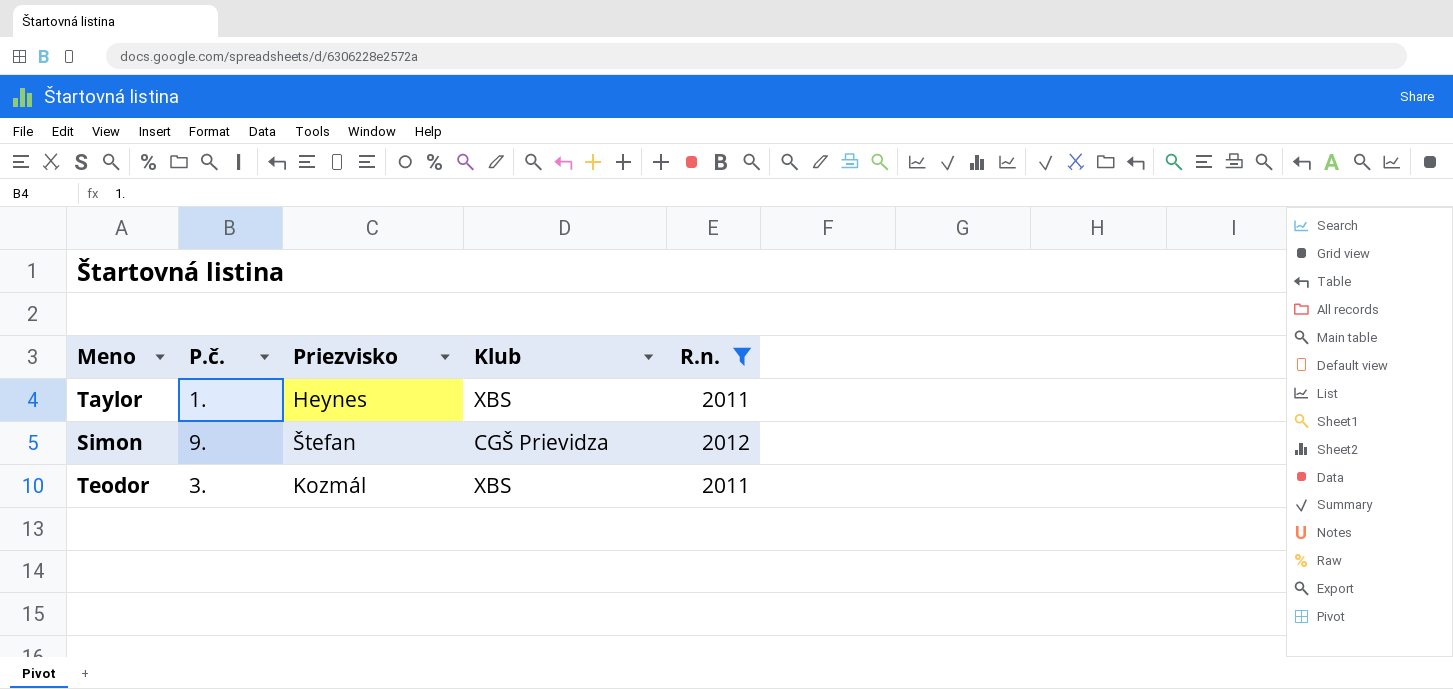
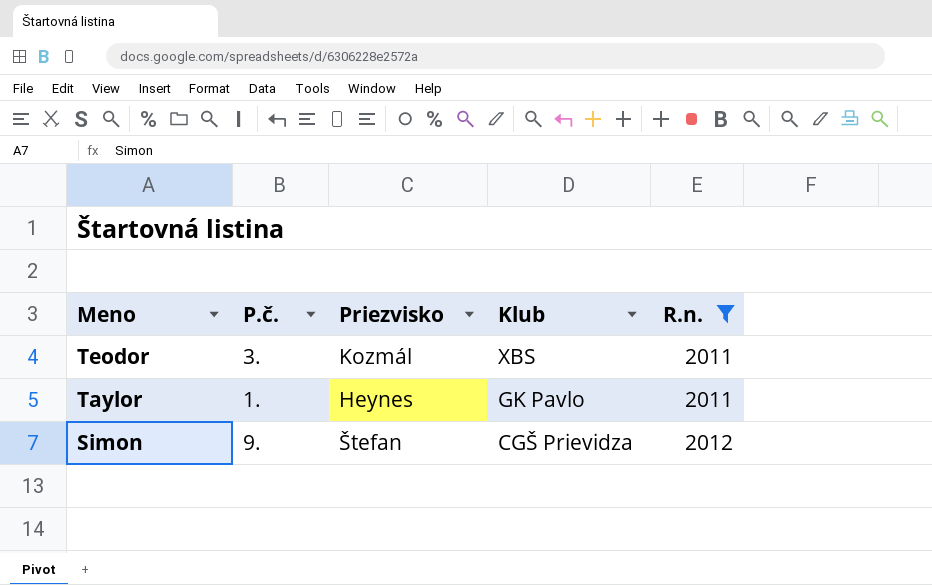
row order: none -> Meno descending
Taylor | Klub: XBS -> GK Pavlo

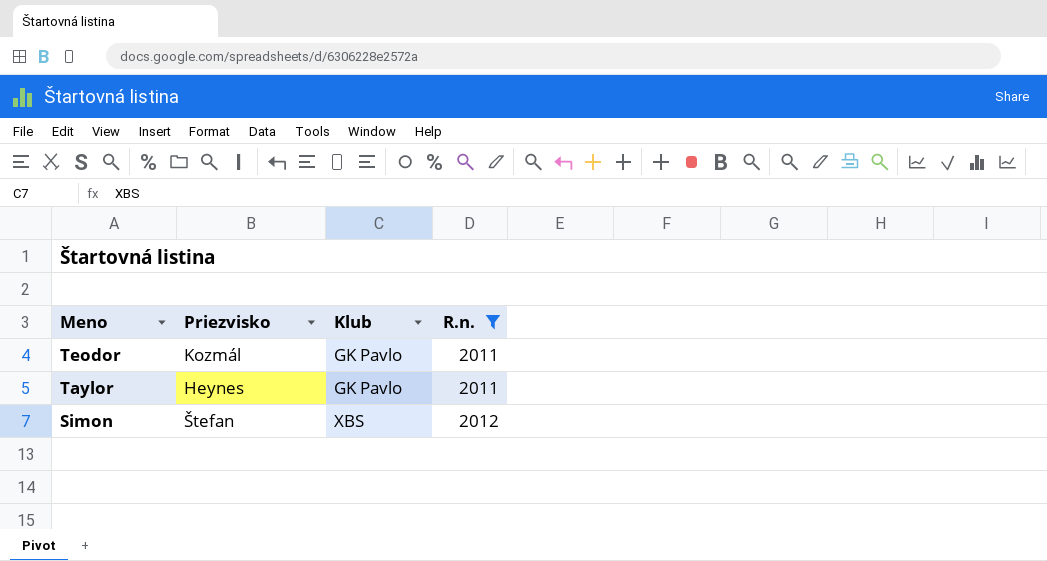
column P.č. | position: 2 -> none
Teodor | Klub: XBS -> GK Pavlo
Simon | Klub: CGŠ Prievidza -> XBS

